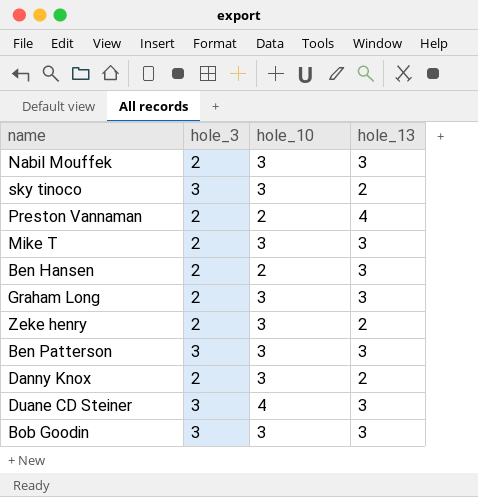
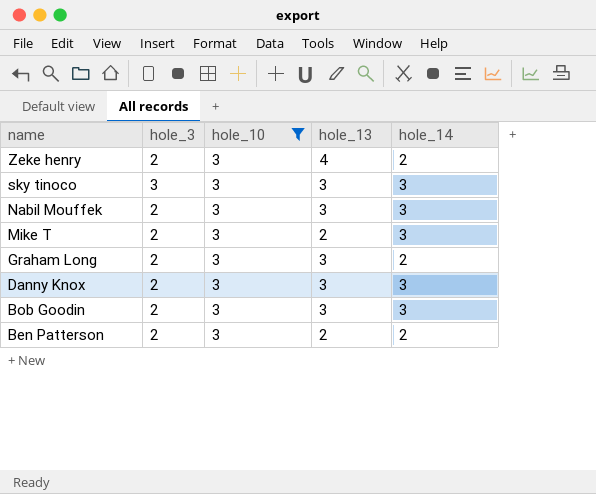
filter: none -> hole_10 = 3
row order: none -> name descending
column hole_14 | position: none -> 5
Zeke henry | hole_13: 2 -> 4
sky tinoco | hole_13: 2 -> 3
Mike T | hole_13: 3 -> 2
Danny Knox | hole_13: 2 -> 3
Bob Goodin | hole_3: 3 -> 2
Ben Patterson | hole_3: 3 -> 2
Ben Patterson | hole_13: 3 -> 2

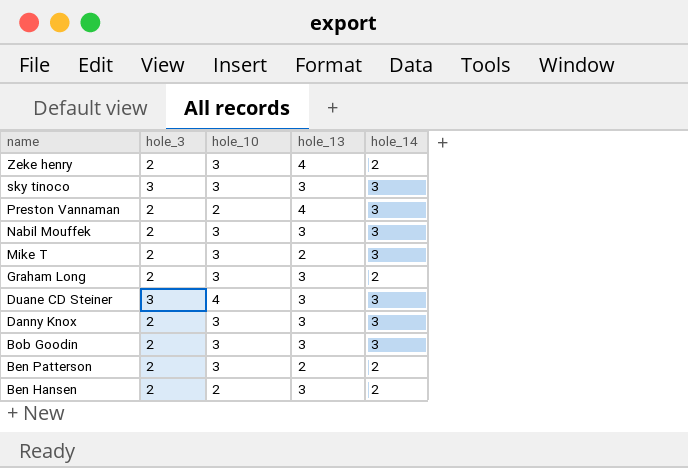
filter: hole_10 = 3 -> none

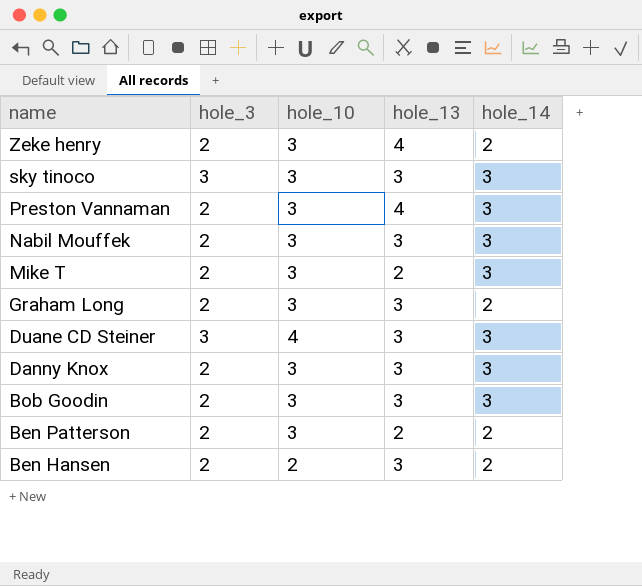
Preston Vannaman | hole_10: 2 -> 3

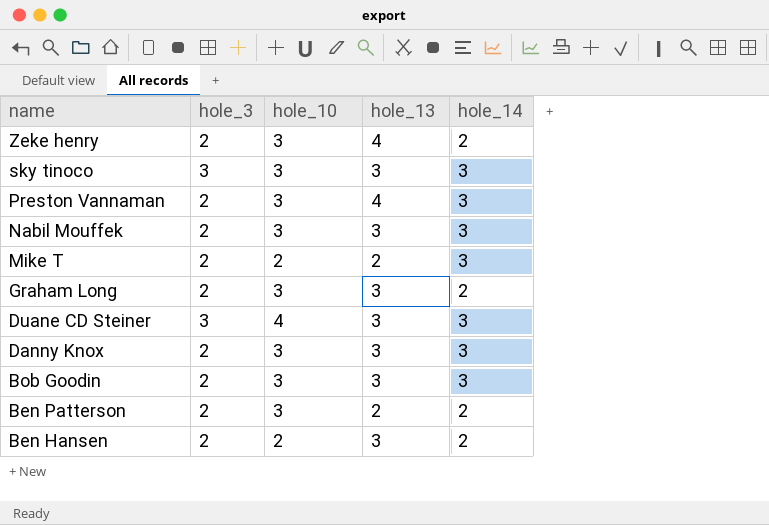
Mike T | hole_10: 3 -> 2

